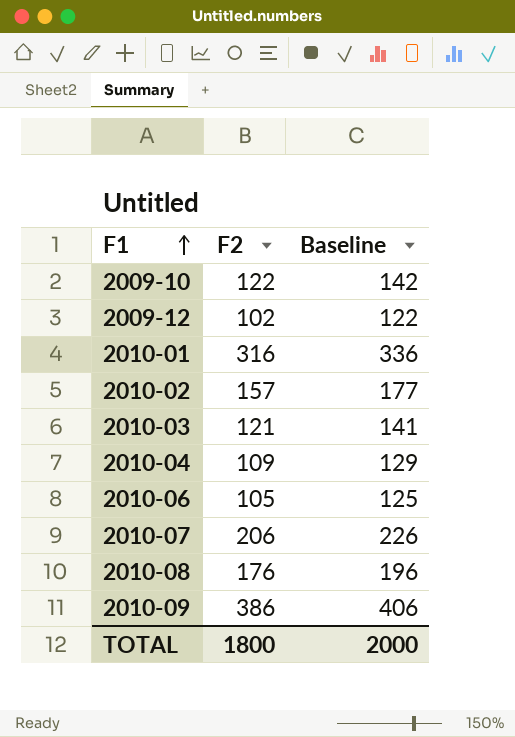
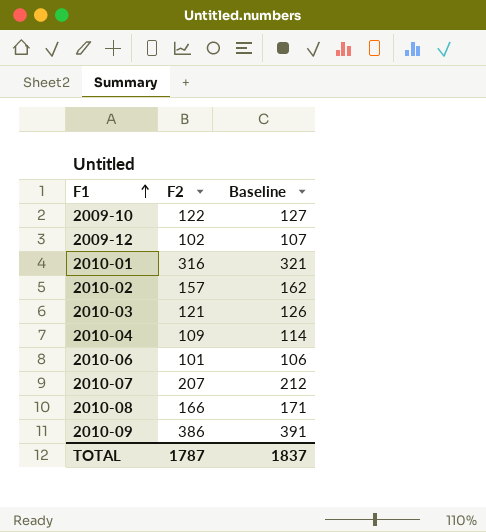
column Baseline | formula: [F2] + 20 -> [F2] + 5
2010-06 | F2: 105 -> 101
2010-07 | F2: 206 -> 207
2010-08 | F2: 176 -> 166
TOTAL | F2: 1800 -> 1787
TOTAL | Baseline: 2000 -> 1837

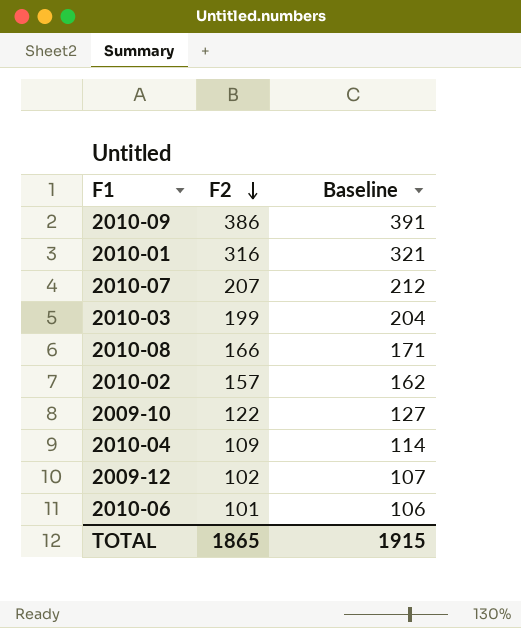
row order: F1 ascending -> F2 descending
2010-03 | F2: 121 -> 199
2010-03 | Baseline: 126 -> 204
TOTAL | F2: 1787 -> 1865
TOTAL | Baseline: 1837 -> 1915

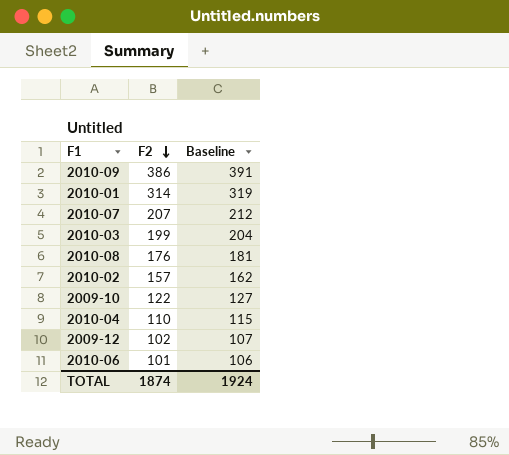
2010-01 | F2: 316 -> 314
2010-01 | Baseline: 321 -> 319
2010-08 | F2: 166 -> 176
2010-08 | Baseline: 171 -> 181
2010-04 | F2: 109 -> 110
2010-04 | Baseline: 114 -> 115
TOTAL | F2: 1865 -> 1874
TOTAL | Baseline: 1915 -> 1924

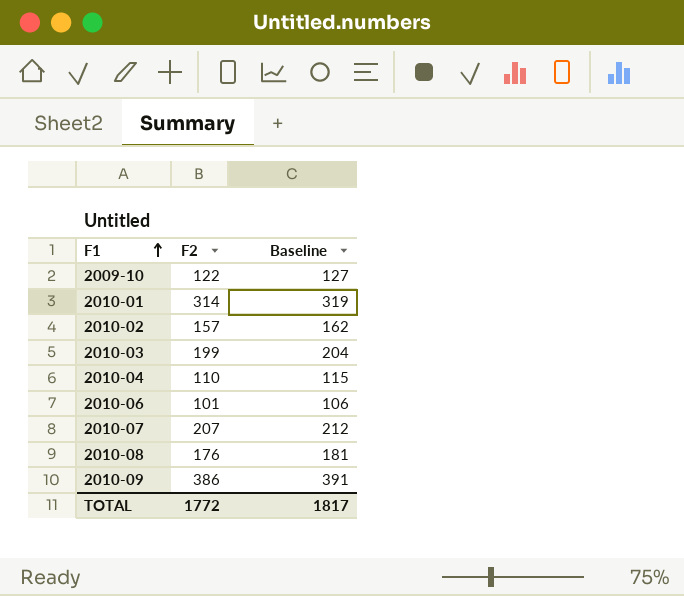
row order: F2 descending -> F1 ascending
row 2009-12: 102 | 107 -> none
TOTAL | F2: 1874 -> 1772
TOTAL | Baseline: 1924 -> 1817

